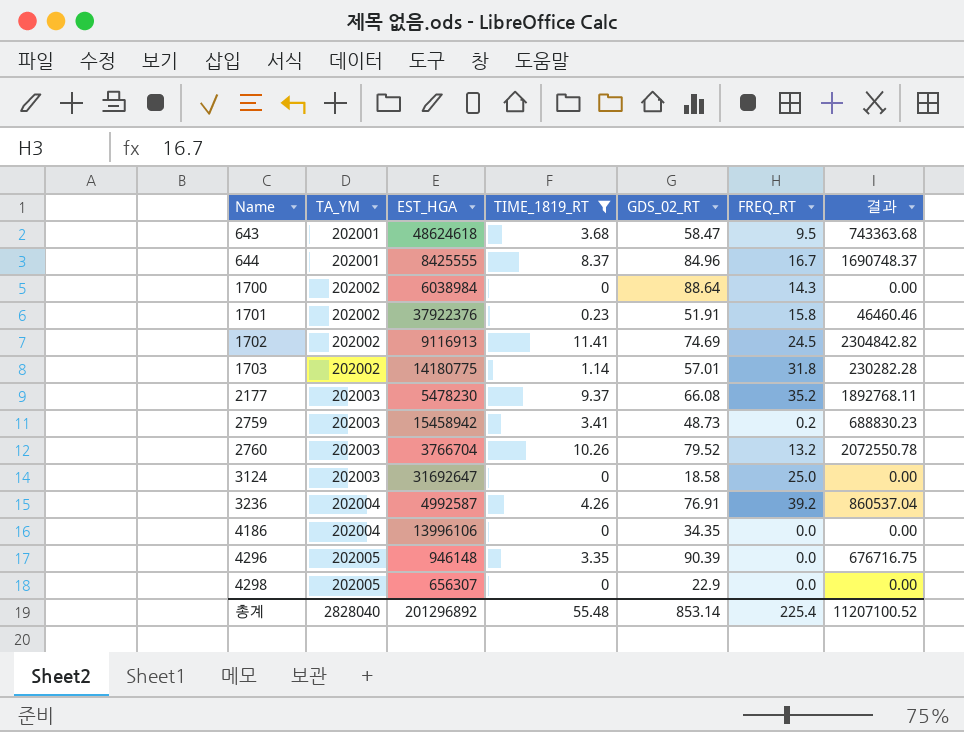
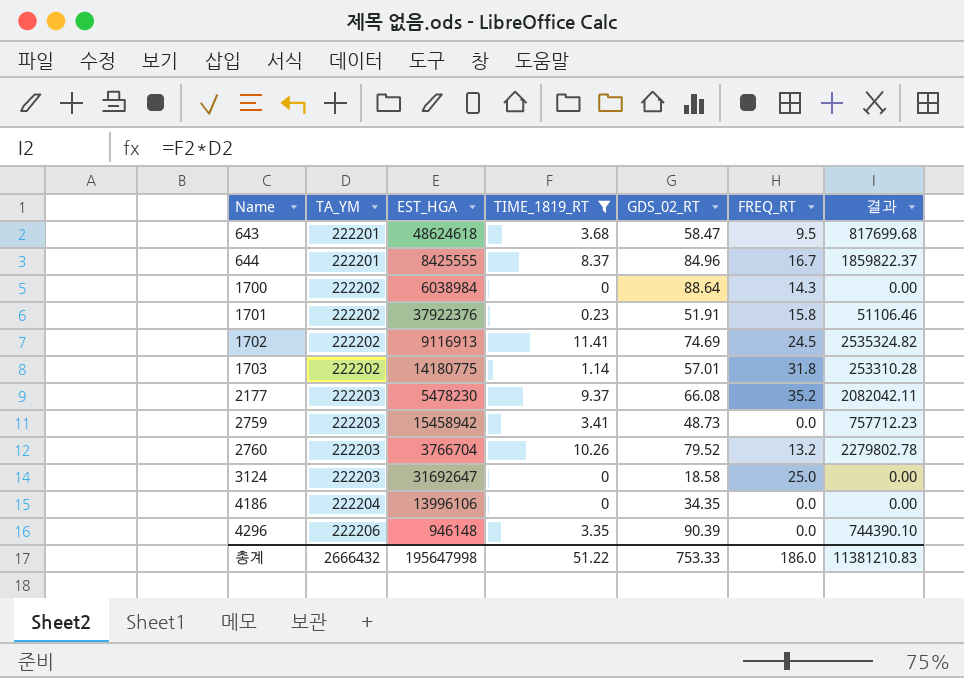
row 3236: 202004 | 4992587 | 4.26 | 76.91 | 39.2 | 860537.04 -> none
row 4298: 202005 | 656307 | 0 | 22.9 | 0.0 | 0.00 -> none
643 | TA_YM: 202001 -> 222201
643 | 결과: 743363.68 -> 817699.68
644 | TA_YM: 202001 -> 222201
644 | 결과: 1690748.37 -> 1859822.37
1700 | TA_YM: 202002 -> 222202
1701 | TA_YM: 202002 -> 222202
1701 | 결과: 46460.46 -> 51106.46
1702 | TA_YM: 202002 -> 222202
1702 | 결과: 2304842.82 -> 2535324.82
1703 | TA_YM: 202002 -> 222202
1703 | 결과: 230282.28 -> 253310.28
2177 | TA_YM: 202003 -> 222203
2177 | 결과: 1892768.11 -> 2082042.11
2759 | TA_YM: 202003 -> 222203
2759 | FREQ_RT: 0.2 -> 0.0
2759 | 결과: 688830.23 -> 757712.23
2760 | TA_YM: 202003 -> 222203
2760 | 결과: 2072550.78 -> 2279802.78
3124 | TA_YM: 202003 -> 222203
4186 | TA_YM: 202004 -> 222204
4296 | TA_YM: 202005 -> 222206
4296 | 결과: 676716.75 -> 744390.10
총계 | TA_YM: 2828040 -> 2666432
총계 | EST_HGA: 201296892 -> 195647998
총계 | TIME_1819_RT: 55.48 -> 51.22
총계 | GDS_02_RT: 853.14 -> 753.33
총계 | FREQ_RT: 225.4 -> 186.0
총계 | 결과: 11207100.52 -> 11381210.83

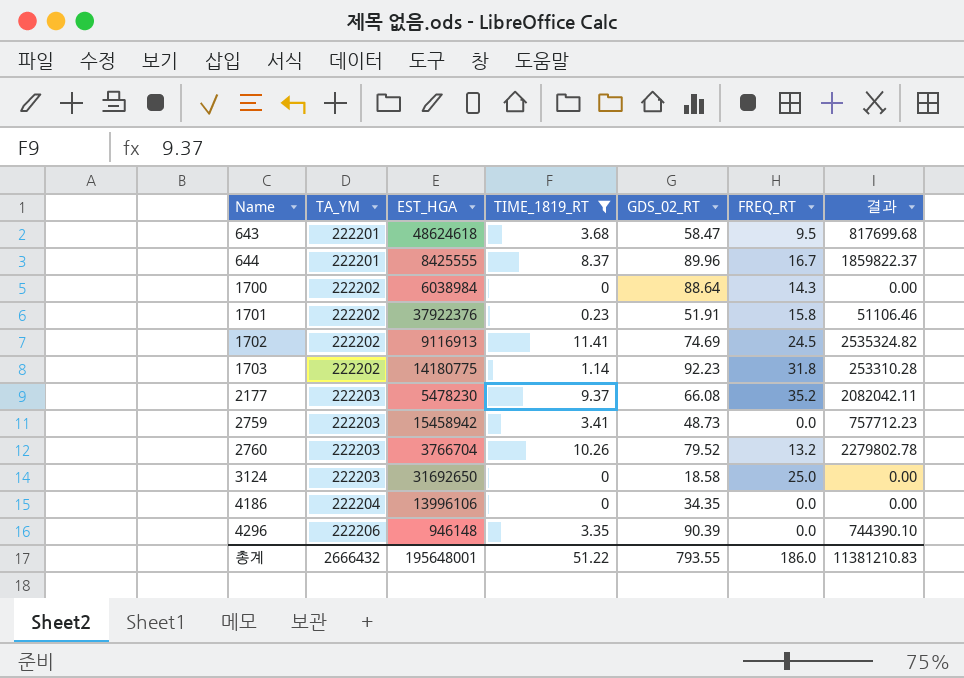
644 | GDS_02_RT: 84.96 -> 89.96
1703 | GDS_02_RT: 57.01 -> 92.23
3124 | EST_HGA: 31692647 -> 31692650
총계 | EST_HGA: 195647998 -> 195648001
총계 | GDS_02_RT: 753.33 -> 793.55

